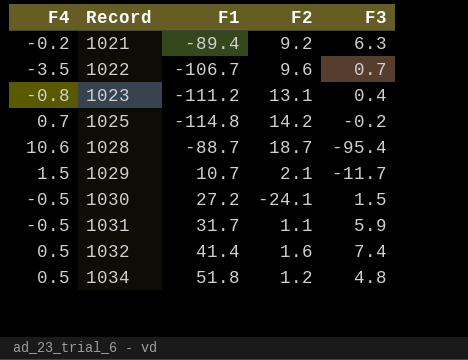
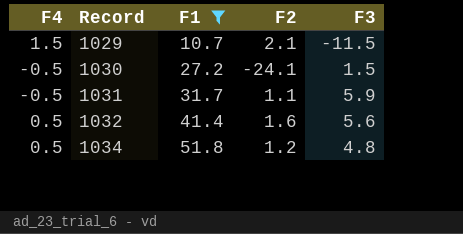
filter: none -> F1 >= 10.7
1029 | F3: -11.7 -> -11.5
1032 | F3: 7.4 -> 5.6

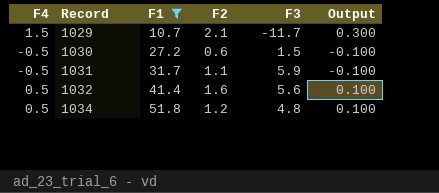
column Output | formula: none -> [F4] * 0.2
1029 | F3: -11.5 -> -11.7
1030 | F2: -24.1 -> 0.6

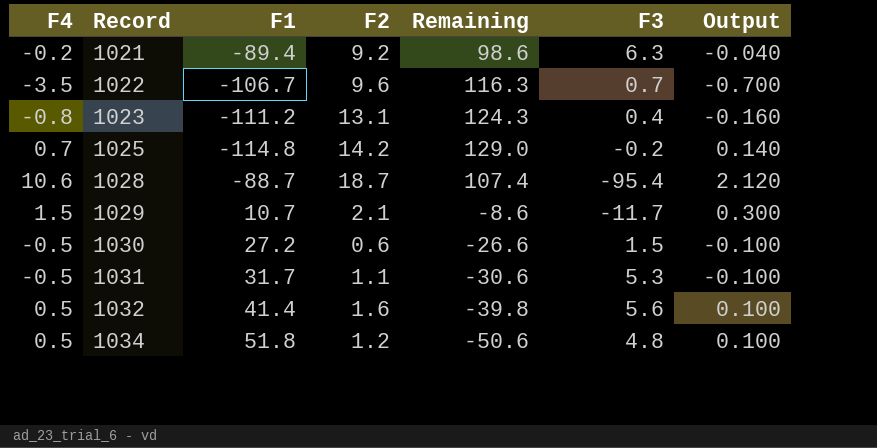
filter: F1 >= 10.7 -> none
column Remaining | formula: none -> [F2] - [F1]
1031 | F3: 5.9 -> 5.3

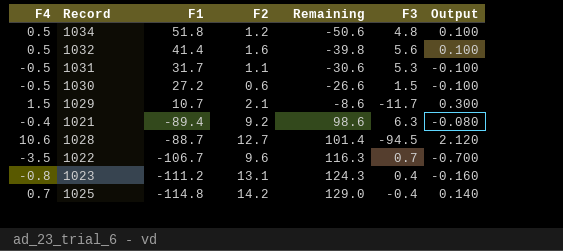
row order: Record ascending -> Remaining ascending
1021 | F4: -0.2 -> -0.4
1021 | Output: -0.040 -> -0.080
1028 | F2: 18.7 -> 12.7
1028 | Remaining: 107.4 -> 101.4
1028 | F3: -95.4 -> -94.5
1025 | F3: -0.2 -> -0.4

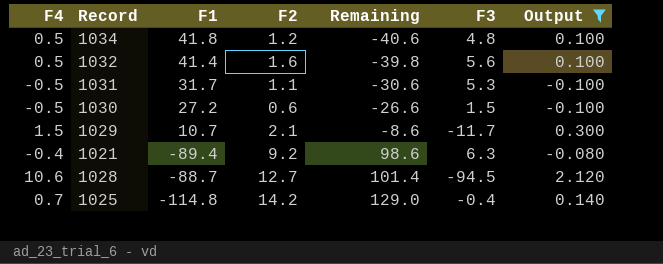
filter: none -> Output >= -0.100
1034 | F1: 51.8 -> 41.8
1034 | Remaining: -50.6 -> -40.6

